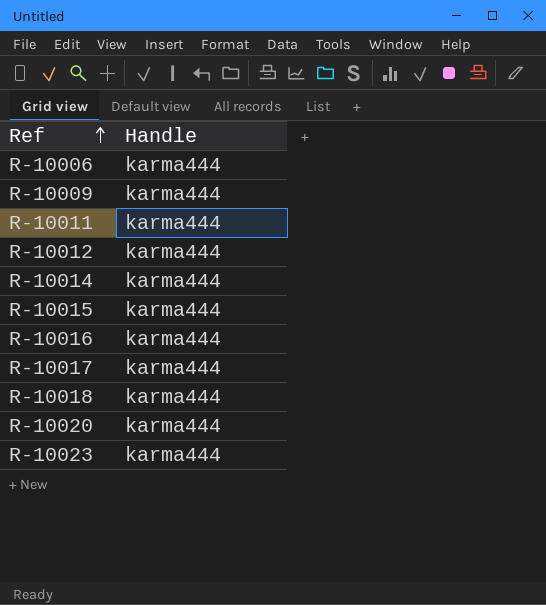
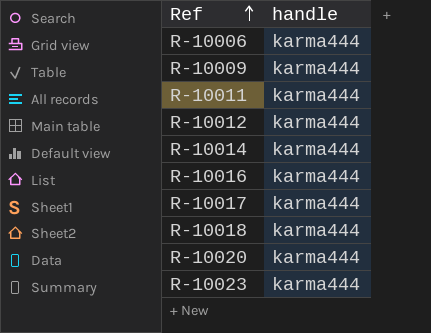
column name: Handle -> handle
row R-10015: karma444 -> none

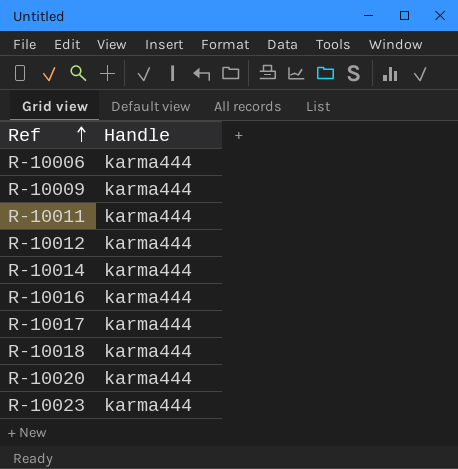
column name: handle -> Handle

